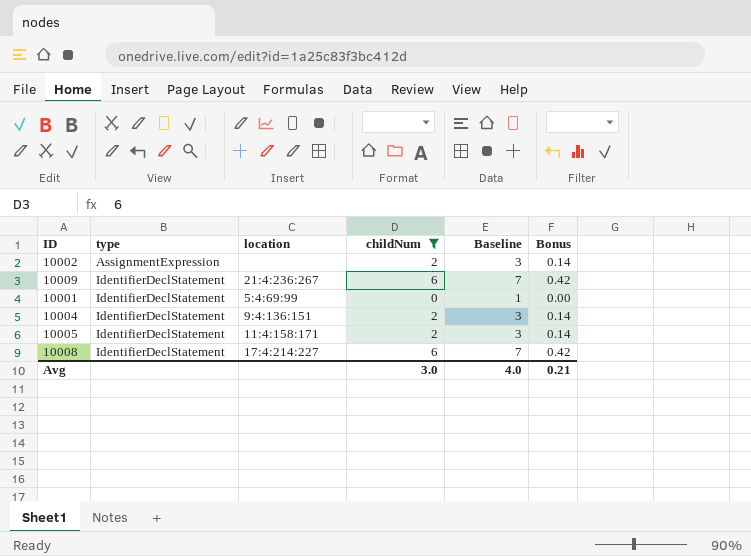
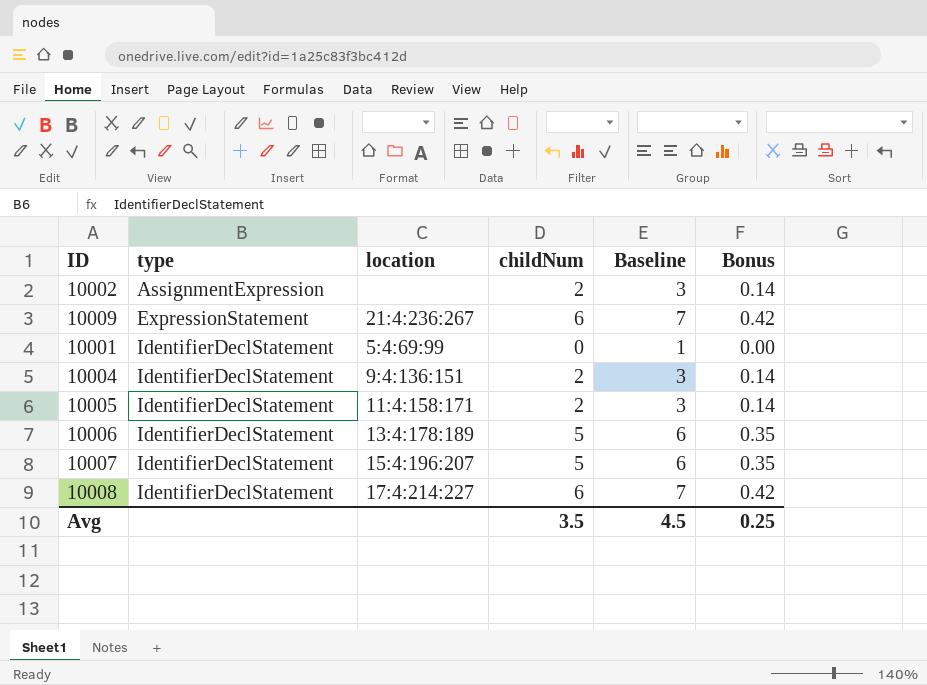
filter: childNum != 5 -> none
10009 | type: IdentifierDeclStatement -> ExpressionStatement
Avg | childNum: 3.0 -> 3.5
Avg | Baseline: 4.0 -> 4.5
Avg | Bonus: 0.21 -> 0.25

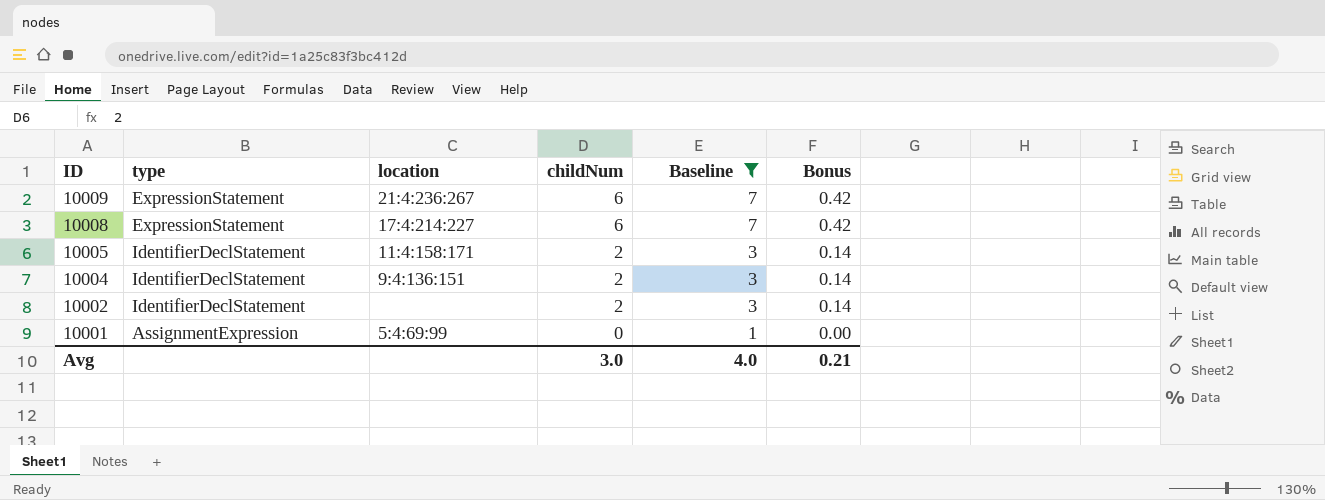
filter: none -> Baseline != 6
row order: type ascending -> ID descending
10008 | type: IdentifierDeclStatement -> ExpressionStatement
10002 | type: AssignmentExpression -> IdentifierDeclStatement
10001 | type: IdentifierDeclStatement -> AssignmentExpression
Avg | childNum: 3.5 -> 3.0
Avg | Baseline: 4.5 -> 4.0
Avg | Bonus: 0.25 -> 0.21

